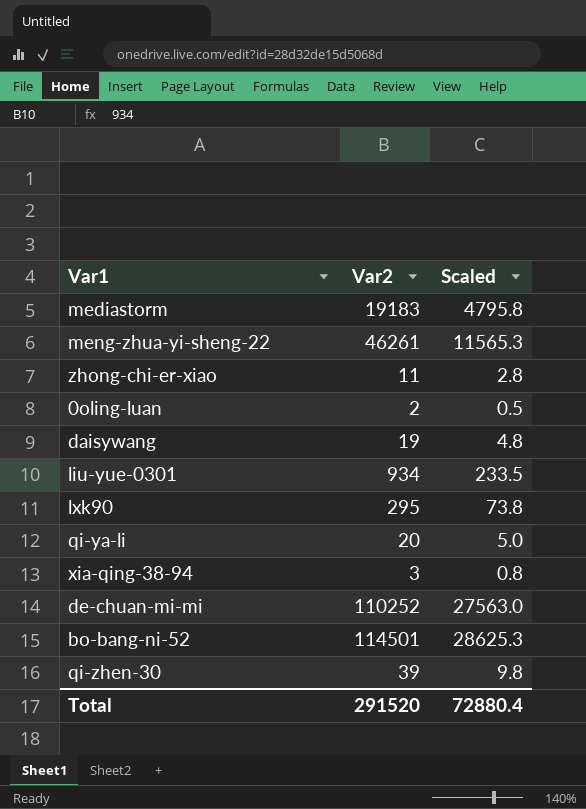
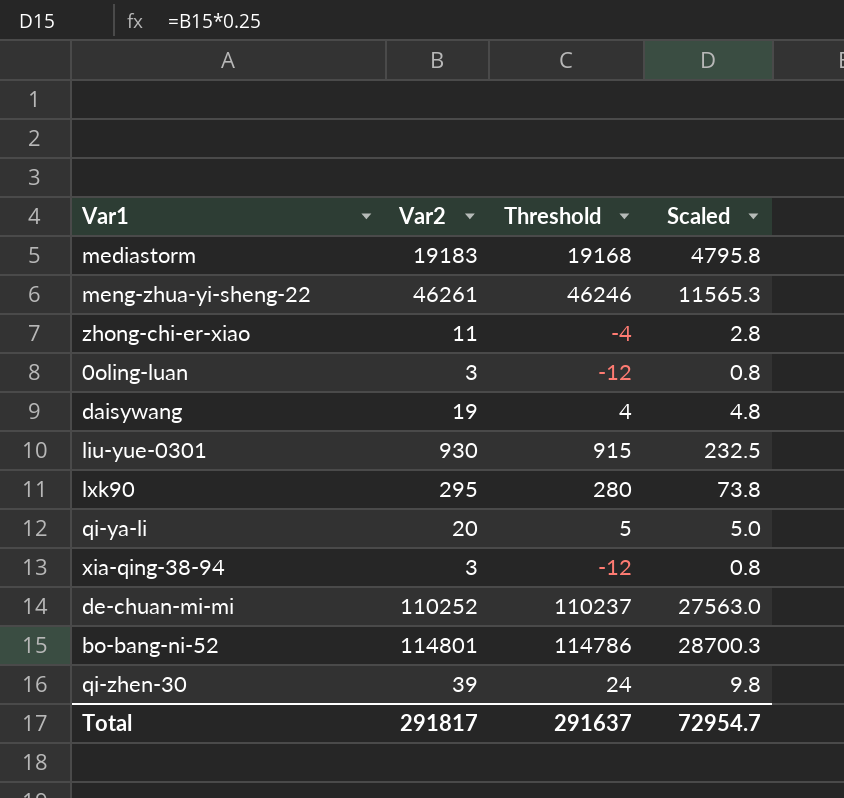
column Threshold | formula: none -> [Var2] - 15
0oling-luan | Var2: 2 -> 3
0oling-luan | Scaled: 0.5 -> 0.8
liu-yue-0301 | Var2: 934 -> 930
liu-yue-0301 | Scaled: 233.5 -> 232.5
bo-bang-ni-52 | Var2: 114501 -> 114801
bo-bang-ni-52 | Scaled: 28625.3 -> 28700.3
Total | Var2: 291520 -> 291817
Total | Scaled: 72880.4 -> 72954.7

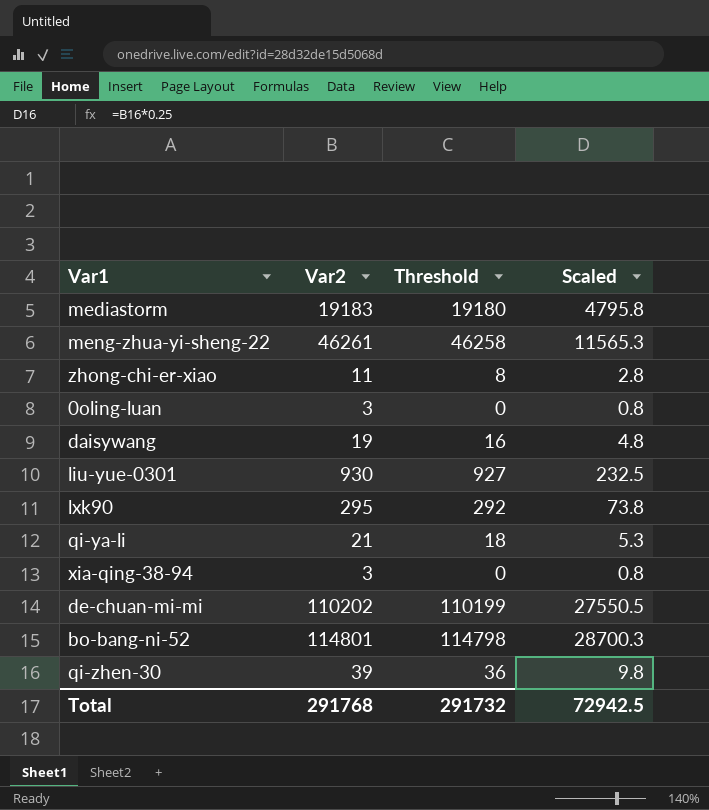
column Threshold | formula: [Var2] - 15 -> [Var2] - 3
qi-ya-li | Var2: 20 -> 21
qi-ya-li | Scaled: 5.0 -> 5.3
de-chuan-mi-mi | Var2: 110252 -> 110202
de-chuan-mi-mi | Scaled: 27563.0 -> 27550.5
Total | Var2: 291817 -> 291768
Total | Threshold: 291637 -> 291732
Total | Scaled: 72954.7 -> 72942.5

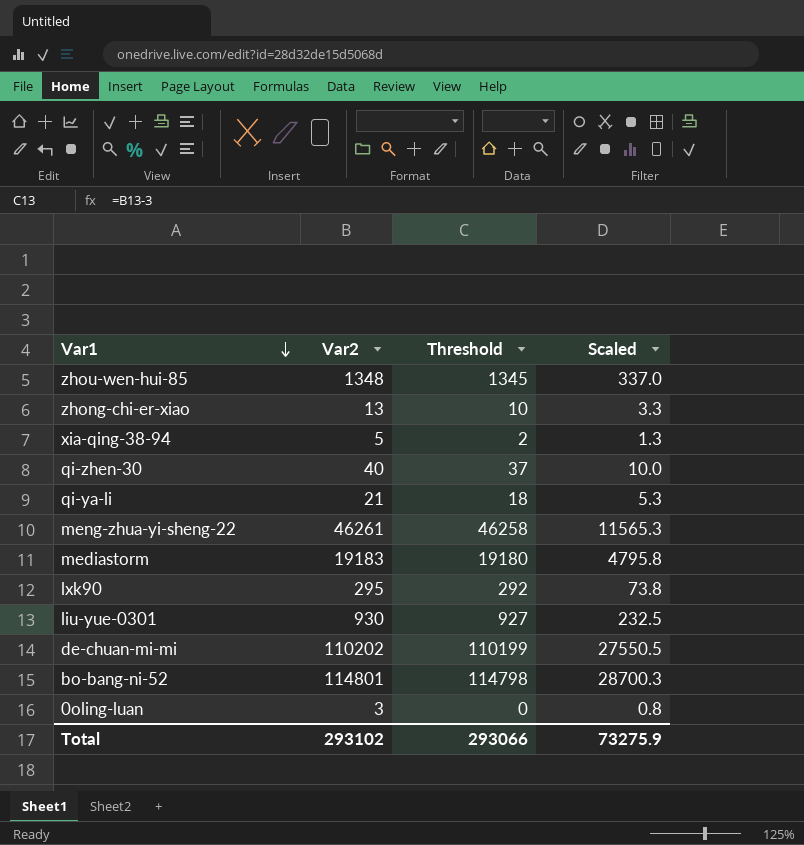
row order: none -> Var1 descending
row daisywang: 19 | 16 | 4.8 -> none
row zhou-wen-hui-85: none -> 1348 | 1345 | 337.0
zhong-chi-er-xiao | Var2: 11 -> 13
zhong-chi-er-xiao | Threshold: 8 -> 10
zhong-chi-er-xiao | Scaled: 2.8 -> 3.3
xia-qing-38-94 | Var2: 3 -> 5
xia-qing-38-94 | Threshold: 0 -> 2
xia-qing-38-94 | Scaled: 0.8 -> 1.3
qi-zhen-30 | Var2: 39 -> 40
qi-zhen-30 | Threshold: 36 -> 37
qi-zhen-30 | Scaled: 9.8 -> 10.0
Total | Var2: 291768 -> 293102
Total | Threshold: 291732 -> 293066
Total | Scaled: 72942.5 -> 73275.9

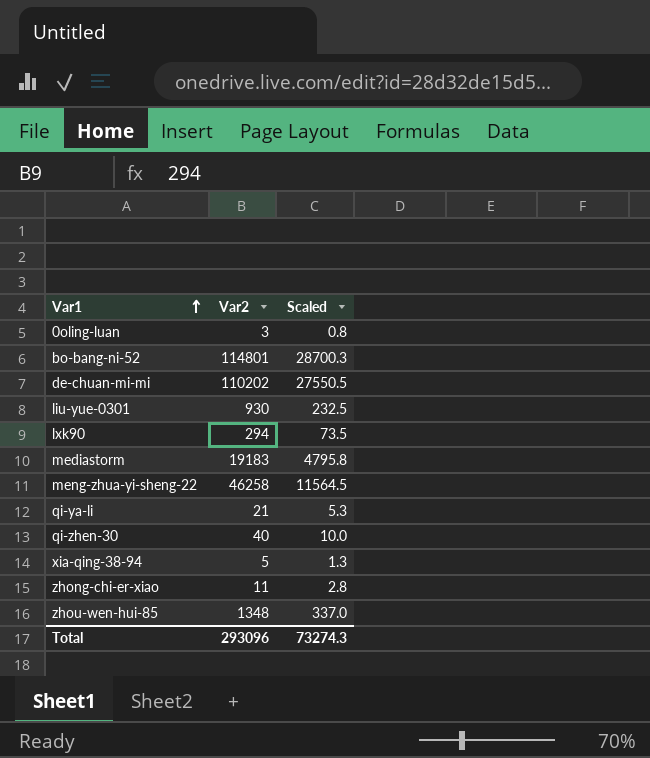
row order: Var1 descending -> Var1 ascending
column Threshold | formula: [Var2] - 3 -> none
lxk90 | Var2: 295 -> 294
lxk90 | Scaled: 73.8 -> 73.5
meng-zhua-yi-sheng-22 | Var2: 46261 -> 46258
meng-zhua-yi-sheng-22 | Scaled: 11565.3 -> 11564.5
zhong-chi-er-xiao | Var2: 13 -> 11
zhong-chi-er-xiao | Scaled: 3.3 -> 2.8
Total | Var2: 293102 -> 293096
Total | Scaled: 73275.9 -> 73274.3

